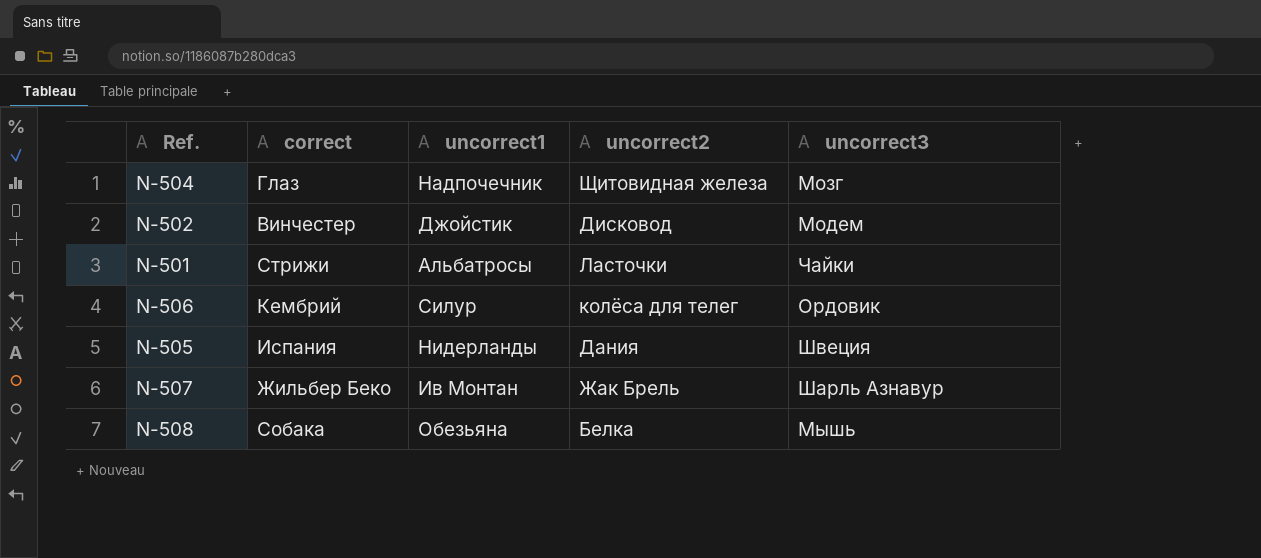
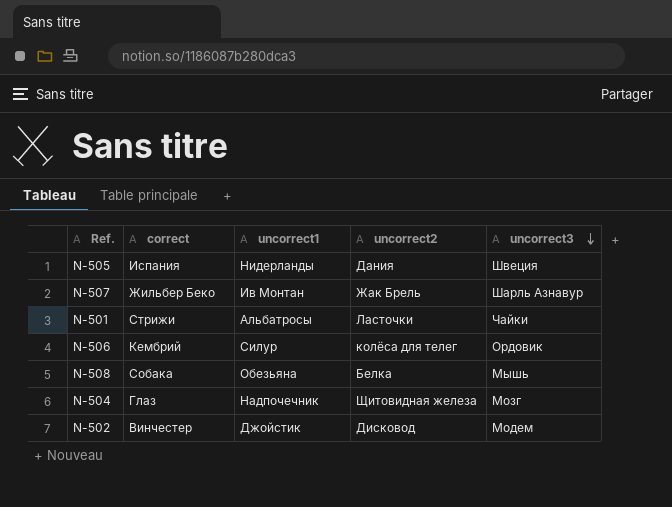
row order: none -> uncorrect3 descending

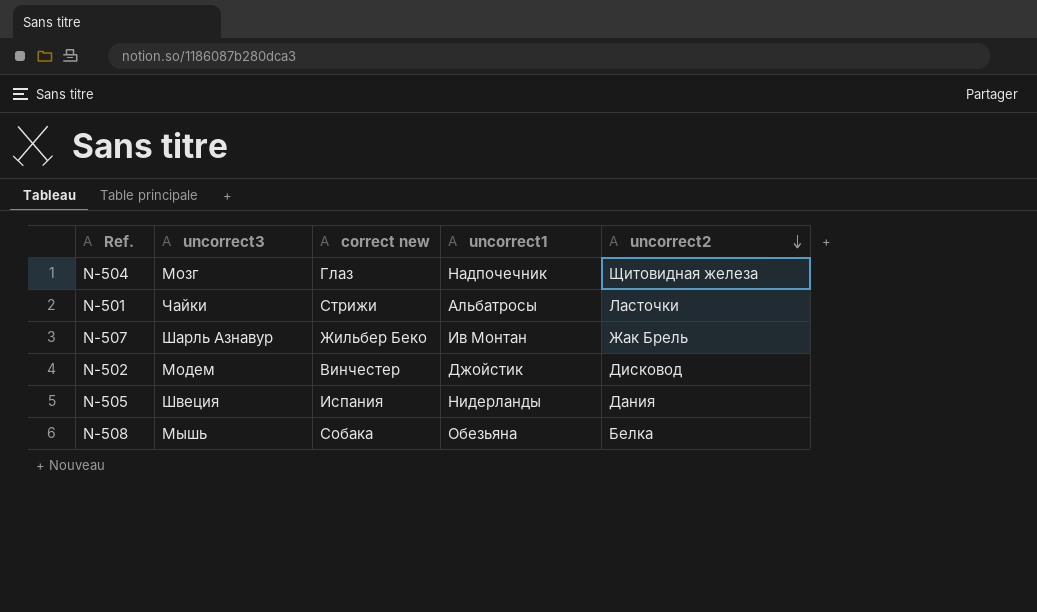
row order: uncorrect3 descending -> uncorrect2 descending
column uncorrect3 | position: 5 -> 2
column name: correct -> correct new
row N-506: Кембрий | Силур | колёса для телег | Ордовик -> none

